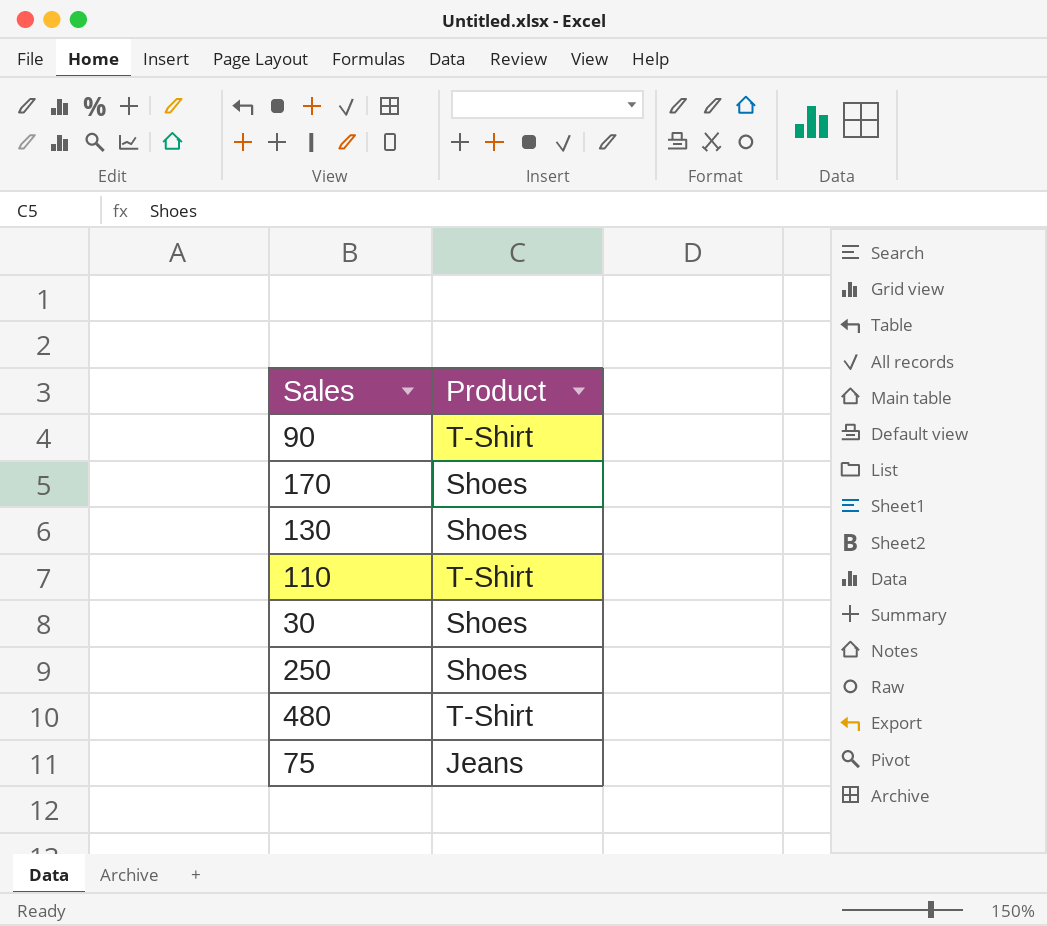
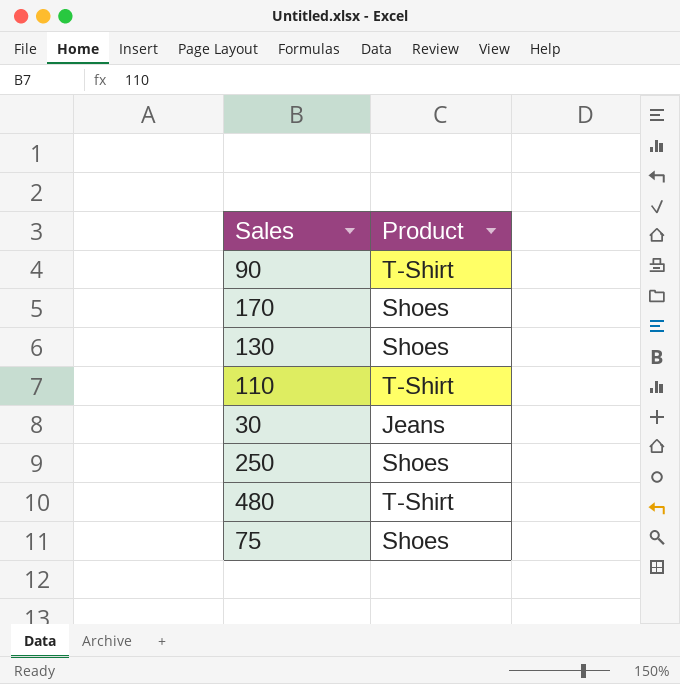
30 | Product: Shoes -> Jeans
75 | Product: Jeans -> Shoes

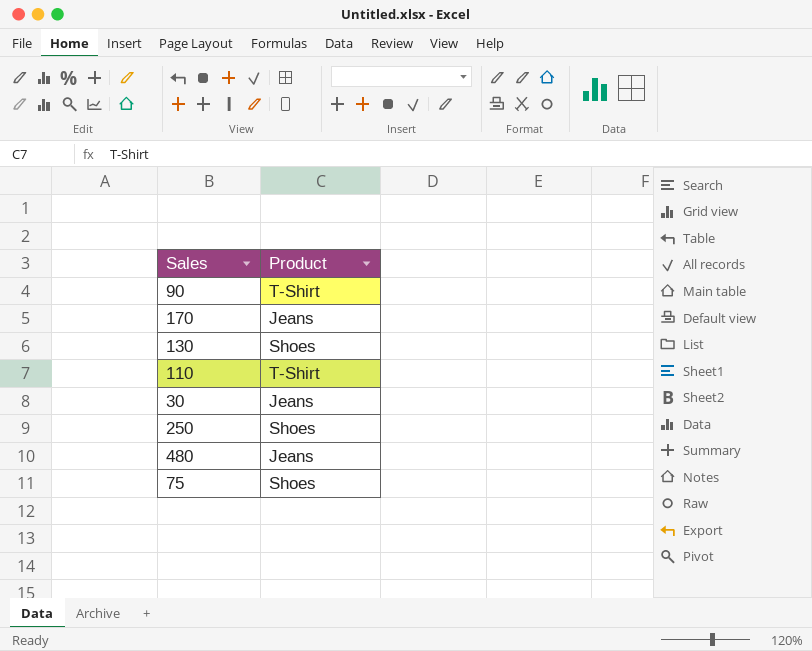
170 | Product: Shoes -> Jeans
480 | Product: T-Shirt -> Jeans

